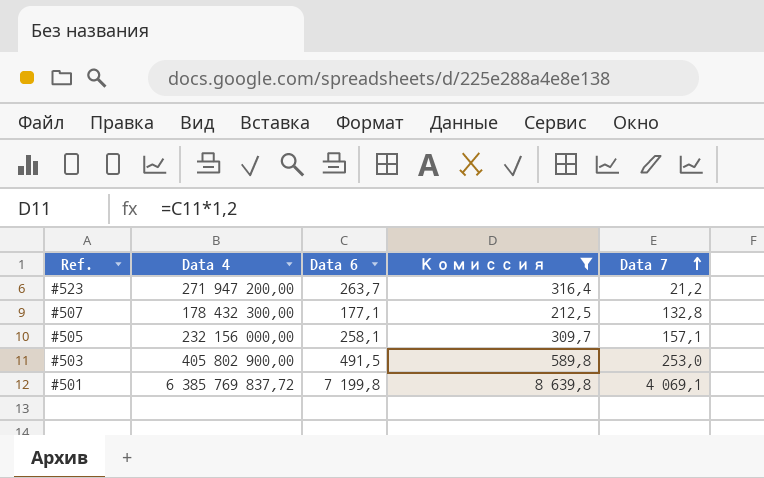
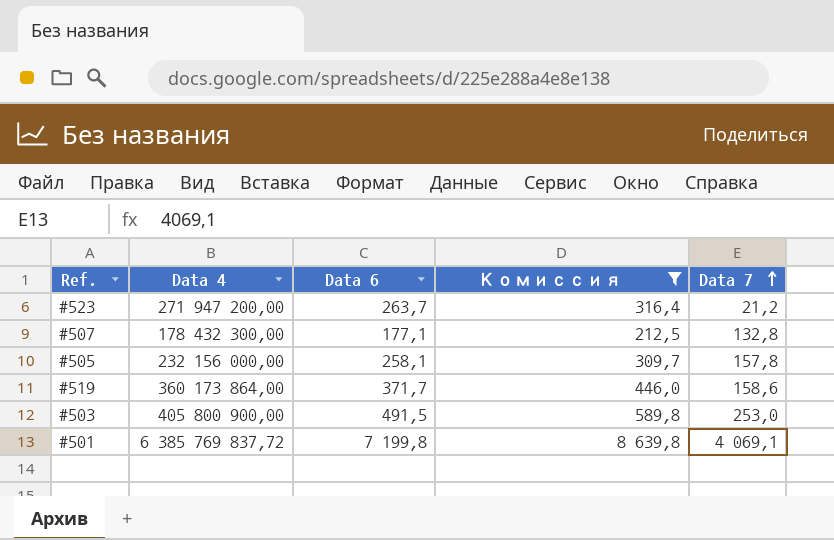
#505 | Data 7: 157,1 -> 157,8
row #519: none -> 360 173 864,00 | 371,7 | 446,0 | 158,6
#503 | Data 4: 405 802 900,00 -> 405 800 900,00

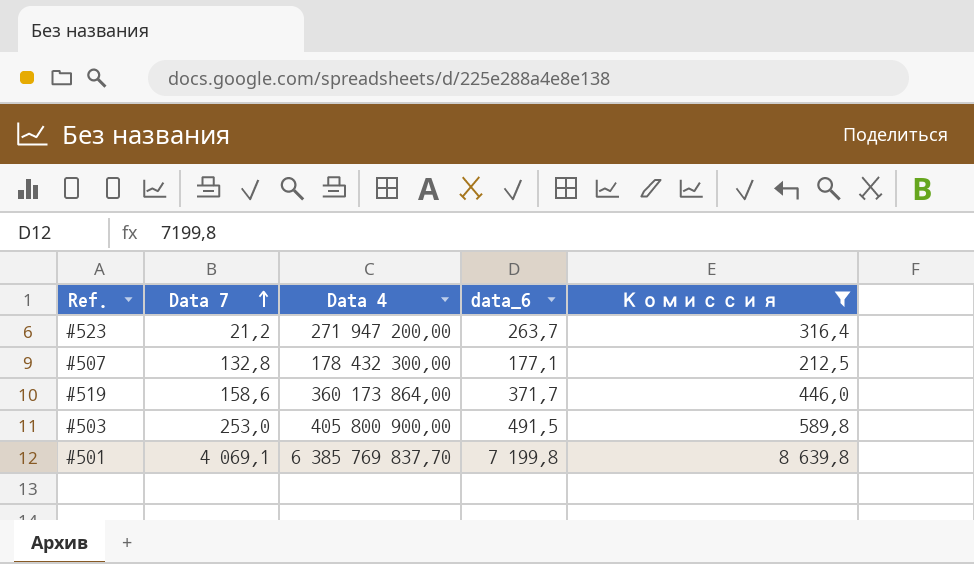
column Data 7 | position: 5 -> 2
column name: Data 6 -> data_6
row #505: 232 156 000,00 | 258,1 | 309,7 | 157,8 -> none
#501 | Data 4: 6 385 769 837,72 -> 6 385 769 837,70

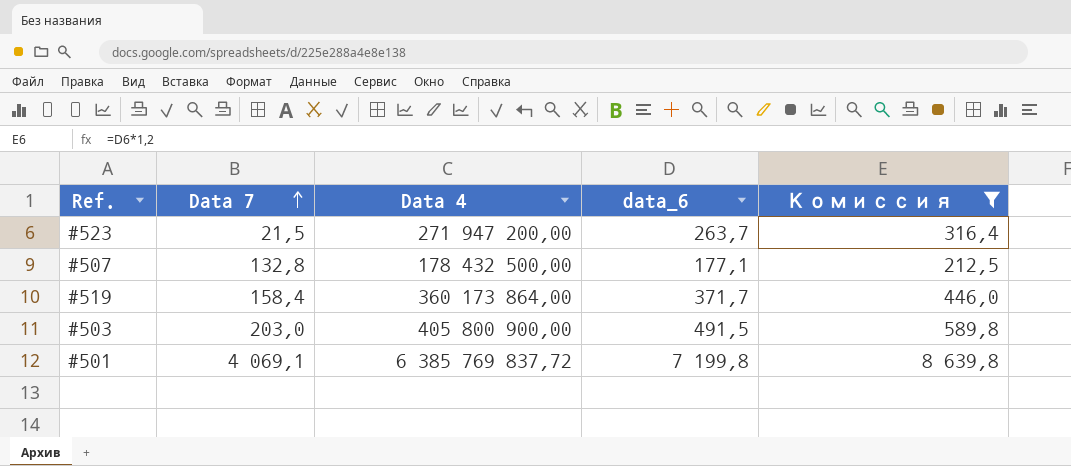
#523 | Data 7: 21,2 -> 21,5
#507 | Data 4: 178 432 300,00 -> 178 432 500,00
#519 | Data 7: 158,6 -> 158,4
#503 | Data 7: 253,0 -> 203,0
#501 | Data 4: 6 385 769 837,70 -> 6 385 769 837,72

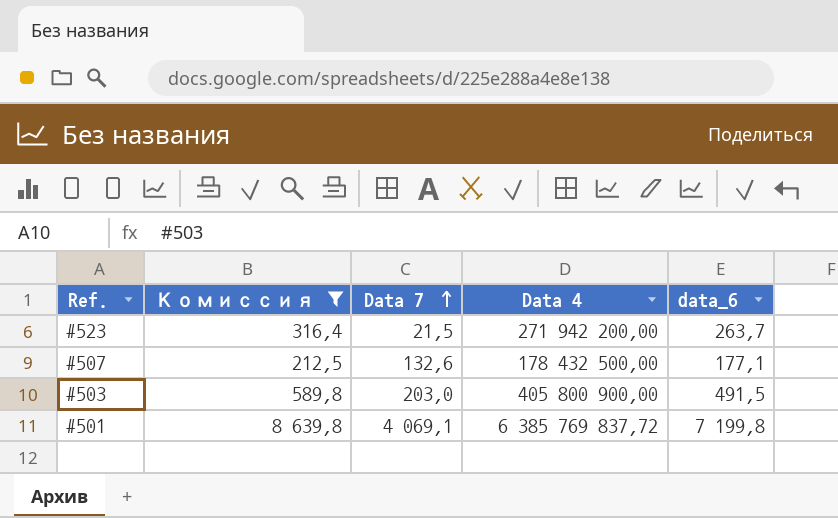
column Комиссия | position: 5 -> 2
row #519: 158,4 | 360 173 864,00 | 371,7 | 446,0 -> none
#523 | Data 4: 271 947 200,00 -> 271 942 200,00
#507 | Data 7: 132,8 -> 132,6

